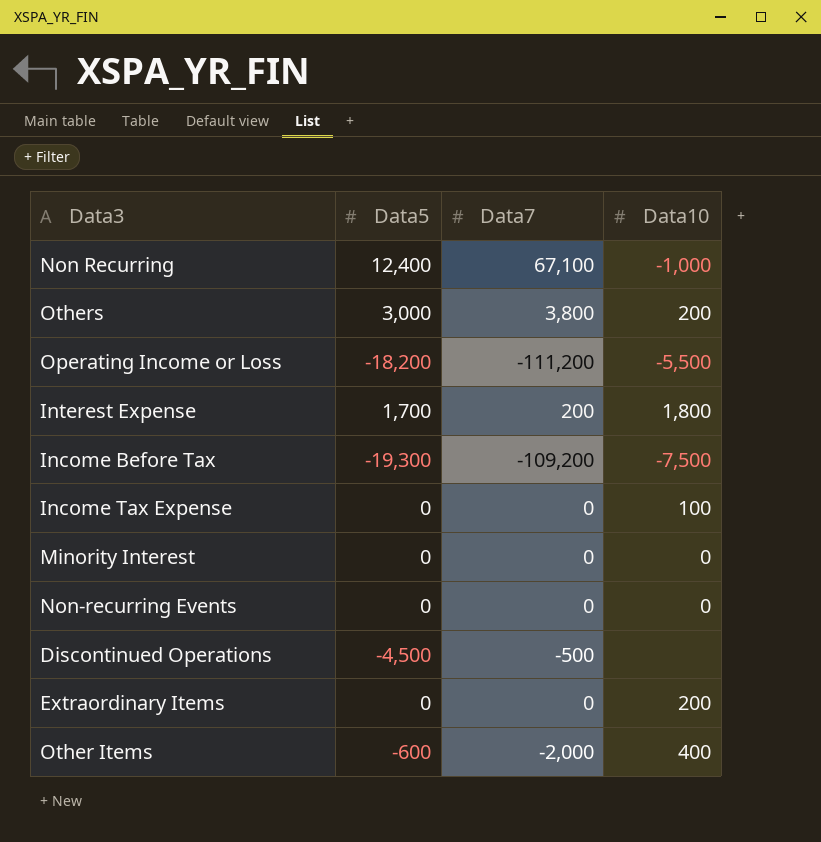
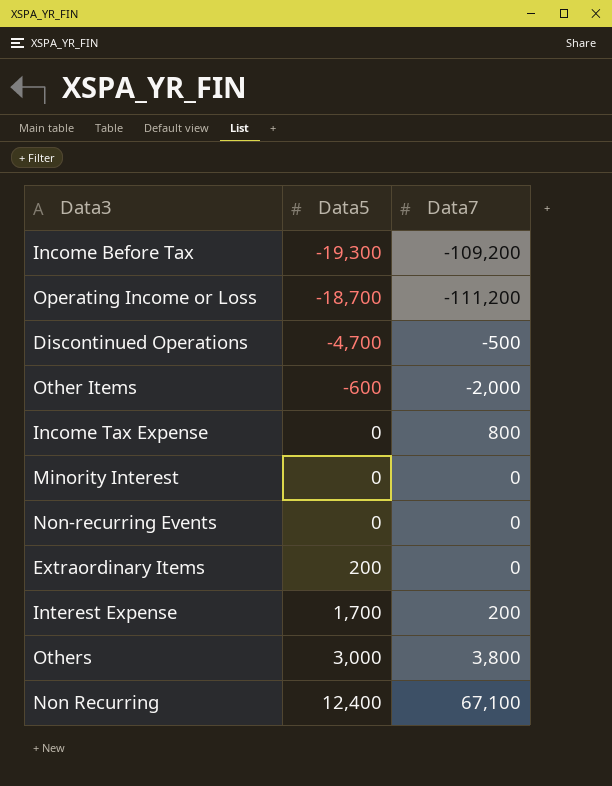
row order: none -> Data5 ascending
column Data10 | position: 4 -> none
Operating Income or Loss | Data5: -18,200 -> -18,700
Discontinued Operations | Data5: -4,500 -> -4,700
Income Tax Expense | Data7: 0 -> 800
Extraordinary Items | Data5: 0 -> 200

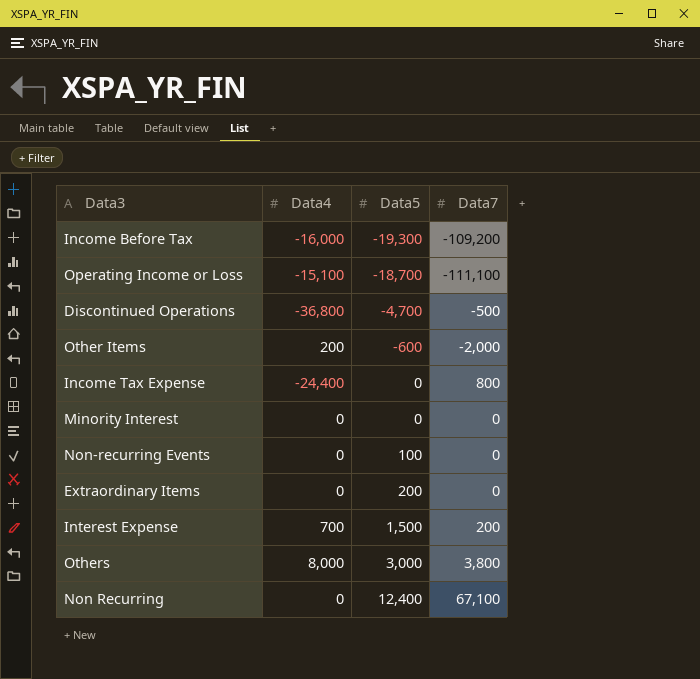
column Data4 | position: none -> 2
Operating Income or Loss | Data7: -111,200 -> -111,100
Non-recurring Events | Data5: 0 -> 100
Interest Expense | Data5: 1,700 -> 1,500

